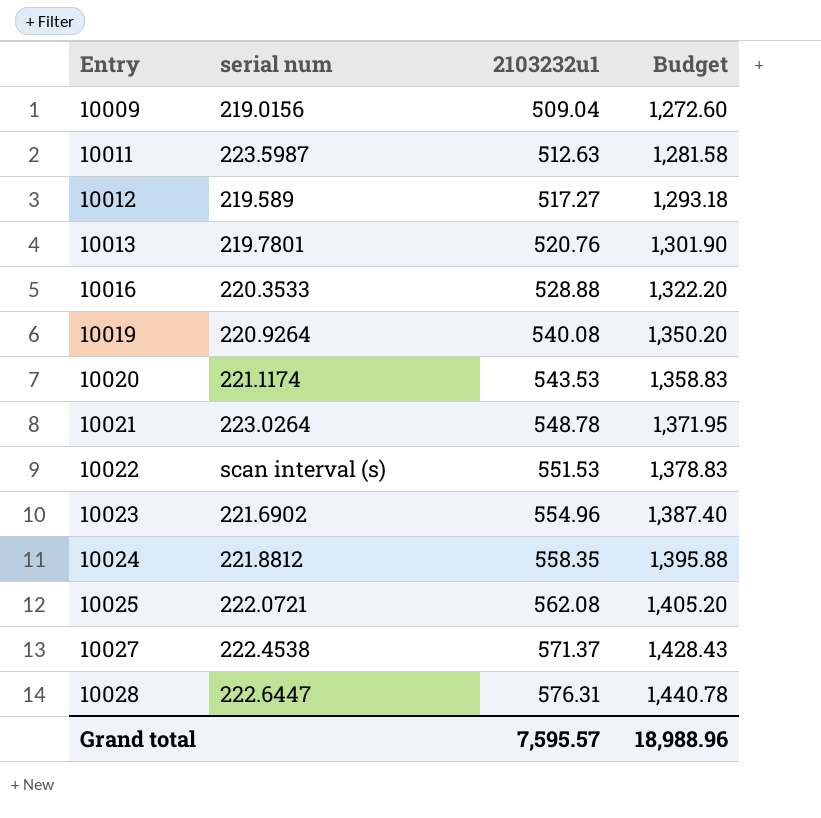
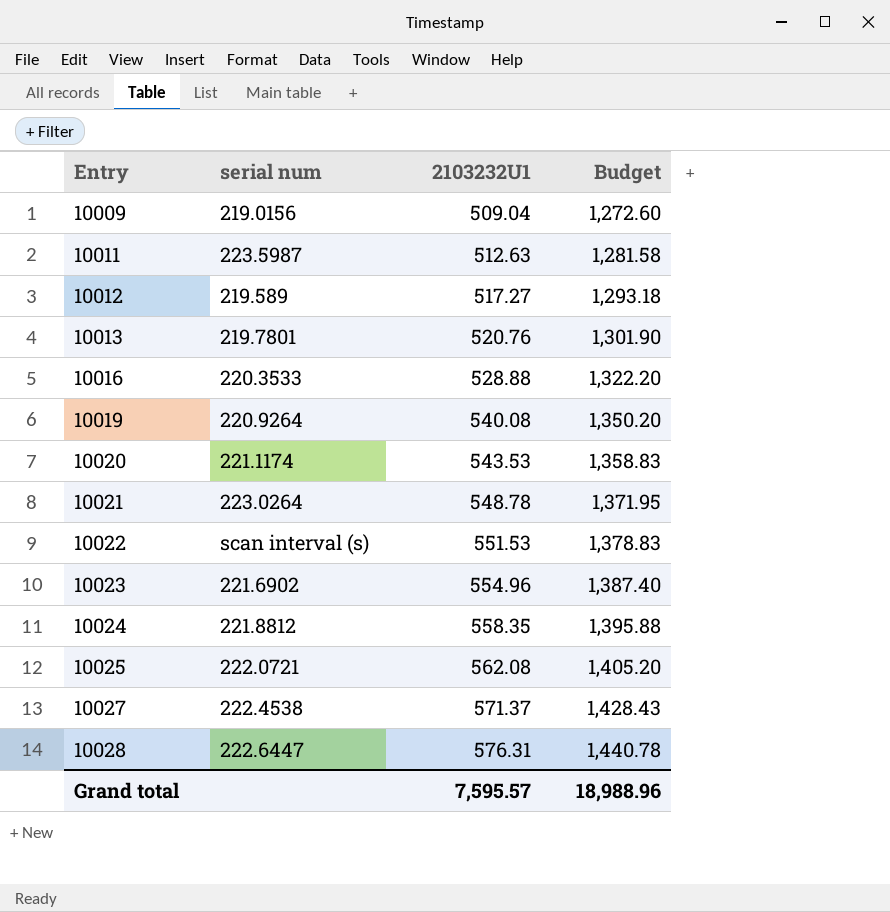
column name: 2103232u1 -> 2103232U1

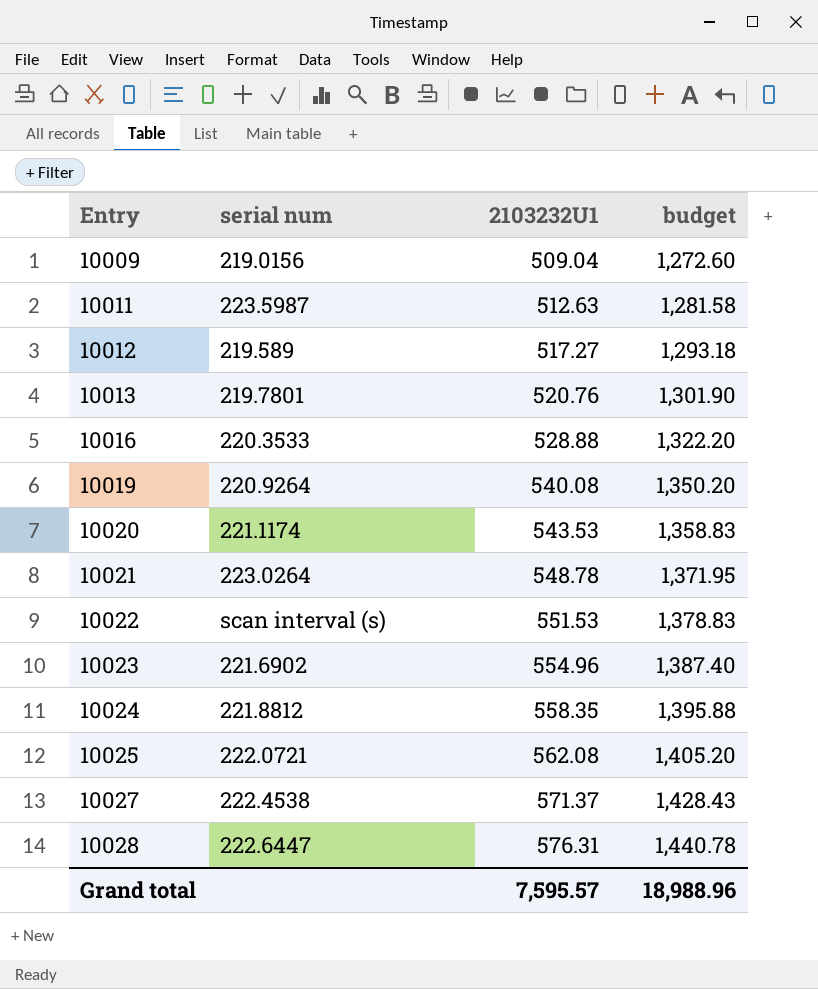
column name: Budget -> budget

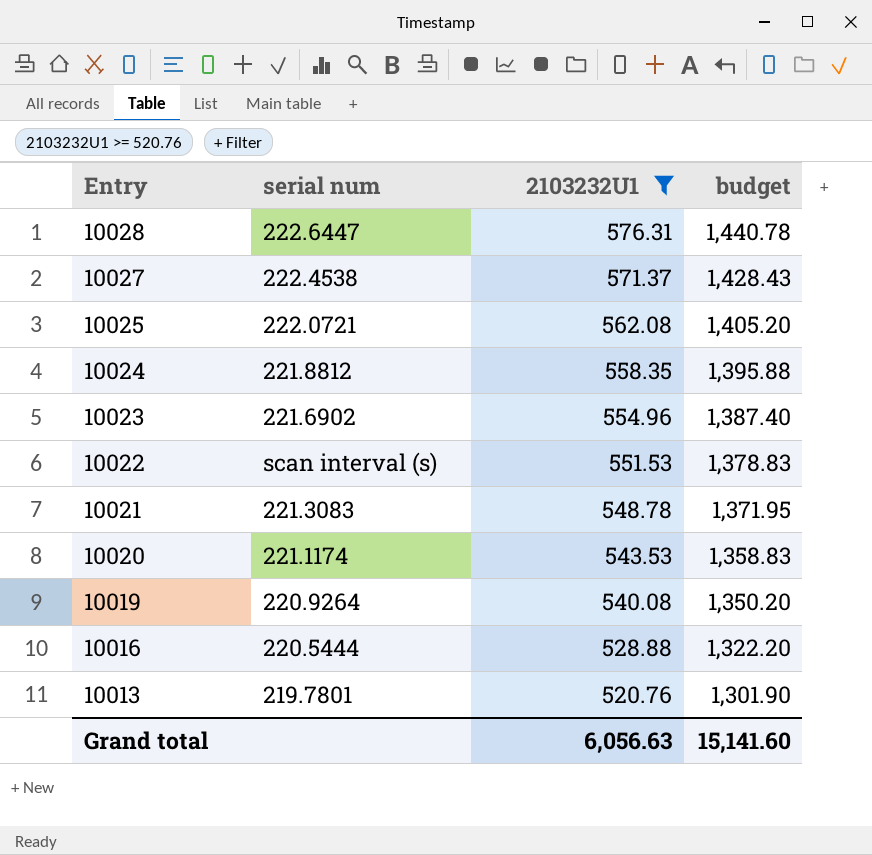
filter: none -> 2103232U1 >= 520.76
row order: Entry ascending -> Entry descending
10021 | serial num: 223.0264 -> 221.3083
10016 | serial num: 220.3533 -> 220.5444
Grand total | 2103232U1: 7,595.57 -> 6,056.63
Grand total | budget: 18,988.96 -> 15,141.60

